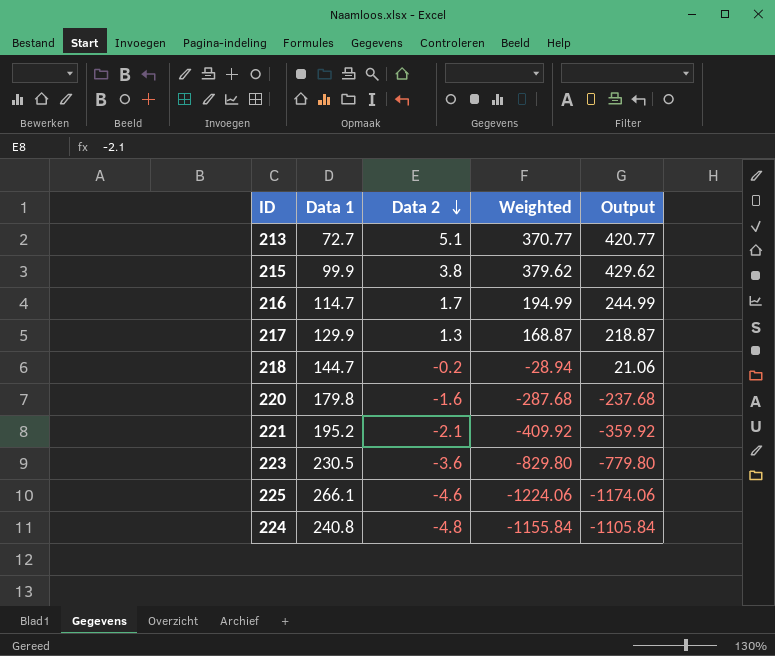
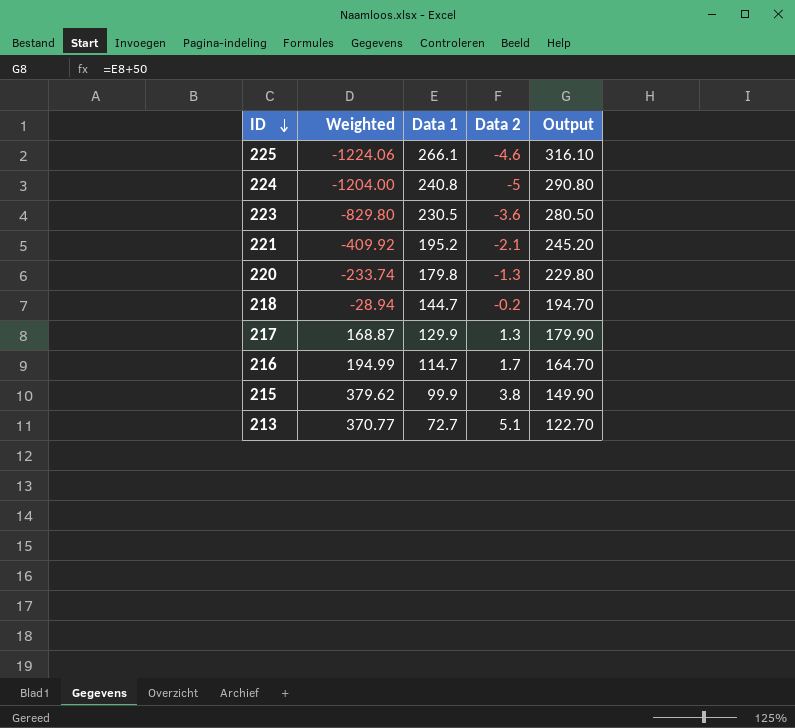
row order: Data 2 descending -> ID descending
column Weighted | position: 4 -> 2
column Output | formula: [Weighted] + 50 -> [Data 1] + 50
224 | Weighted: -1155.84 -> -1204.00
224 | Data 2: -4.8 -> -5
220 | Weighted: -287.68 -> -233.74
220 | Data 2: -1.6 -> -1.3

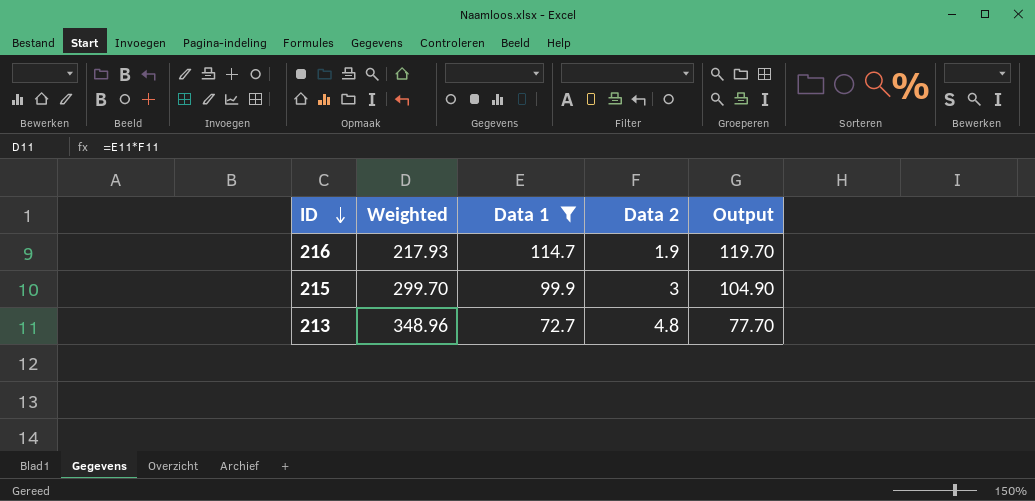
filter: none -> Data 1 <= 114.7
column Output | formula: [Data 1] + 50 -> [Data 1] + 5
216 | Weighted: 194.99 -> 217.93
216 | Data 2: 1.7 -> 1.9
215 | Weighted: 379.62 -> 299.70
215 | Data 2: 3.8 -> 3
213 | Weighted: 370.77 -> 348.96
213 | Data 2: 5.1 -> 4.8

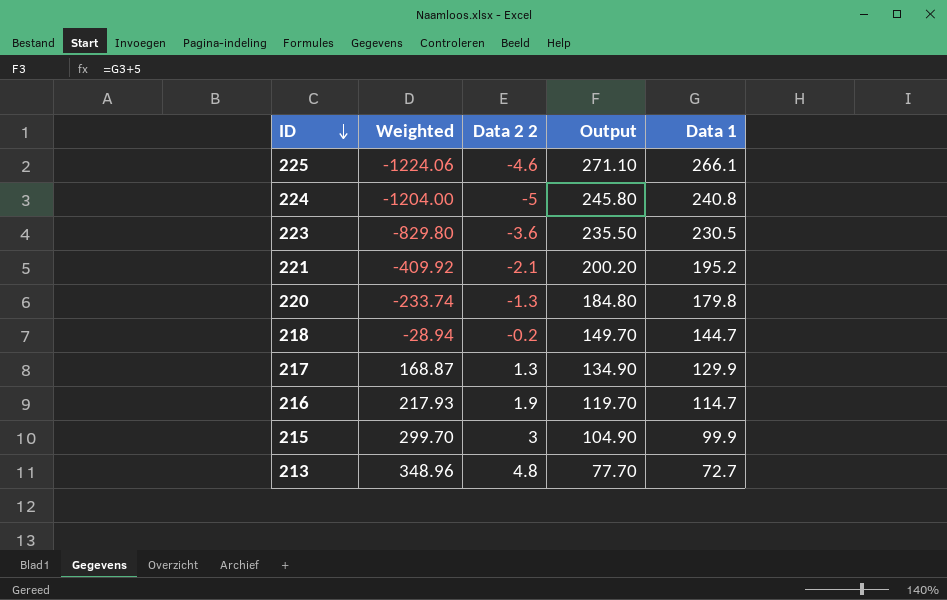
filter: Data 1 <= 114.7 -> none
column name: Data 2 -> Data 2 2
column Data 1 | position: 3 -> 5

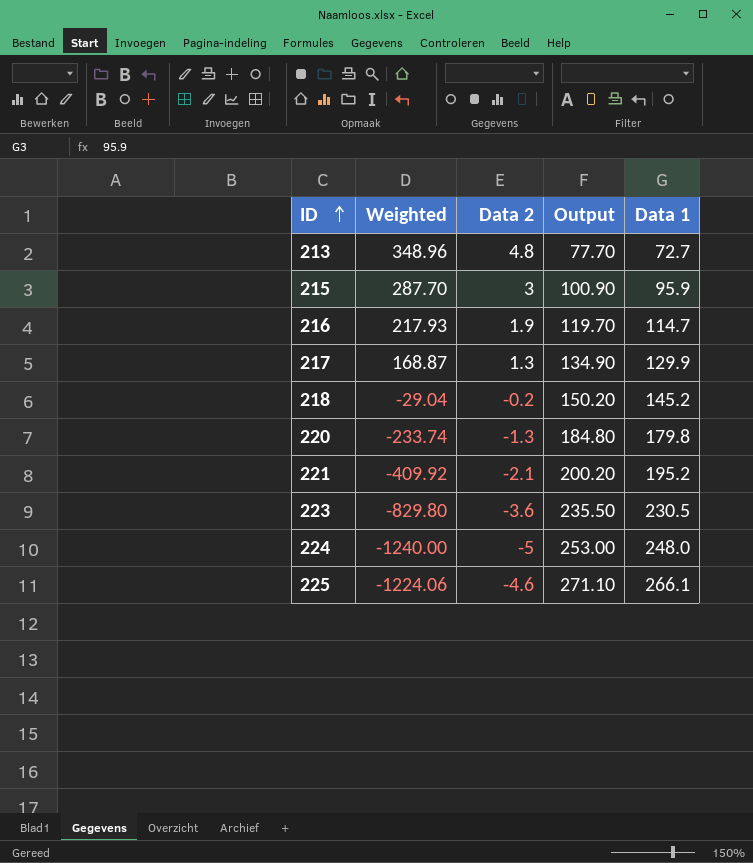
row order: ID descending -> ID ascending
column name: Data 2 2 -> Data 2
215 | Weighted: 299.70 -> 287.70
215 | Output: 104.90 -> 100.90
215 | Data 1: 99.9 -> 95.9
218 | Weighted: -28.94 -> -29.04
218 | Output: 149.70 -> 150.20
218 | Data 1: 144.7 -> 145.2
224 | Weighted: -1204.00 -> -1240.00
224 | Output: 245.80 -> 253.00
224 | Data 1: 240.8 -> 248.0

